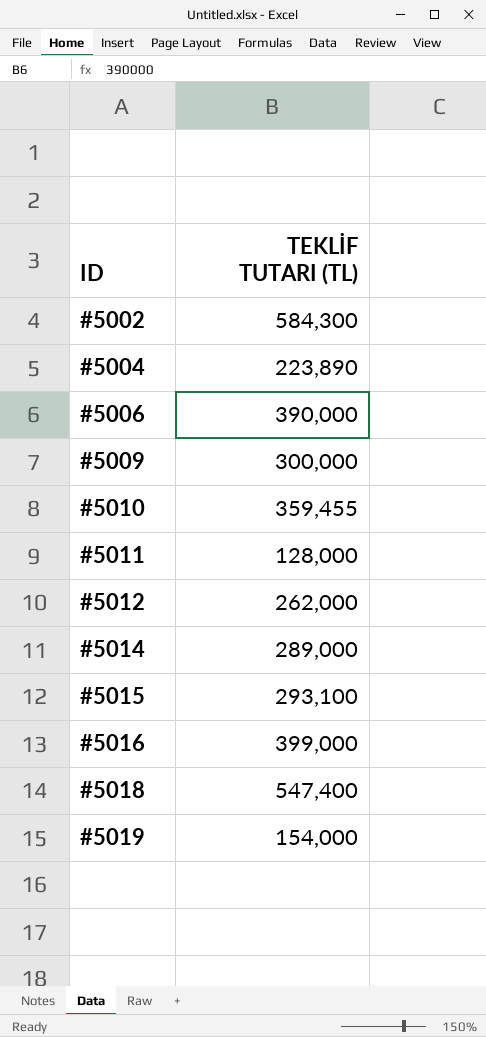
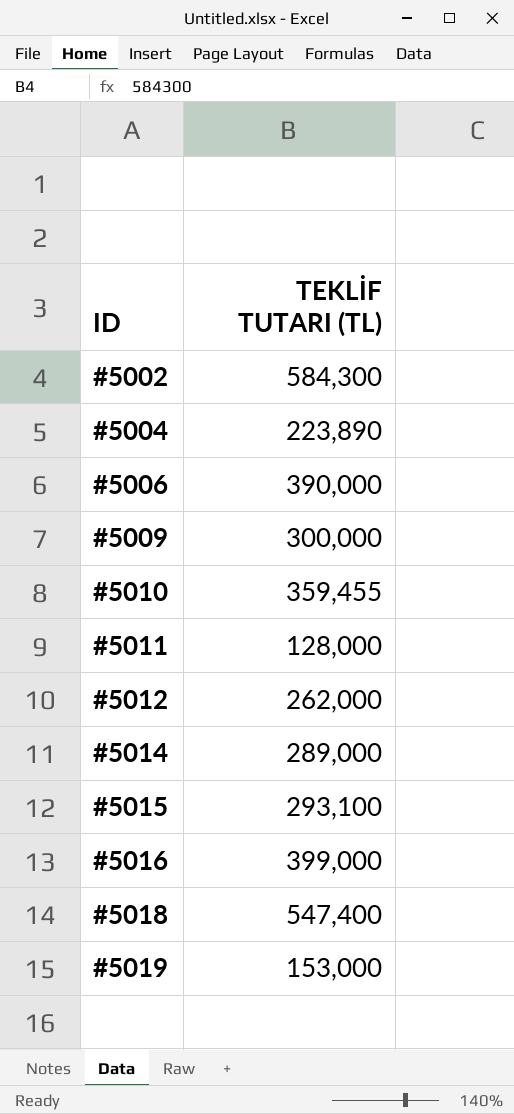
#5019 | TEKLİF TUTARI (TL): 154,000 -> 153,000

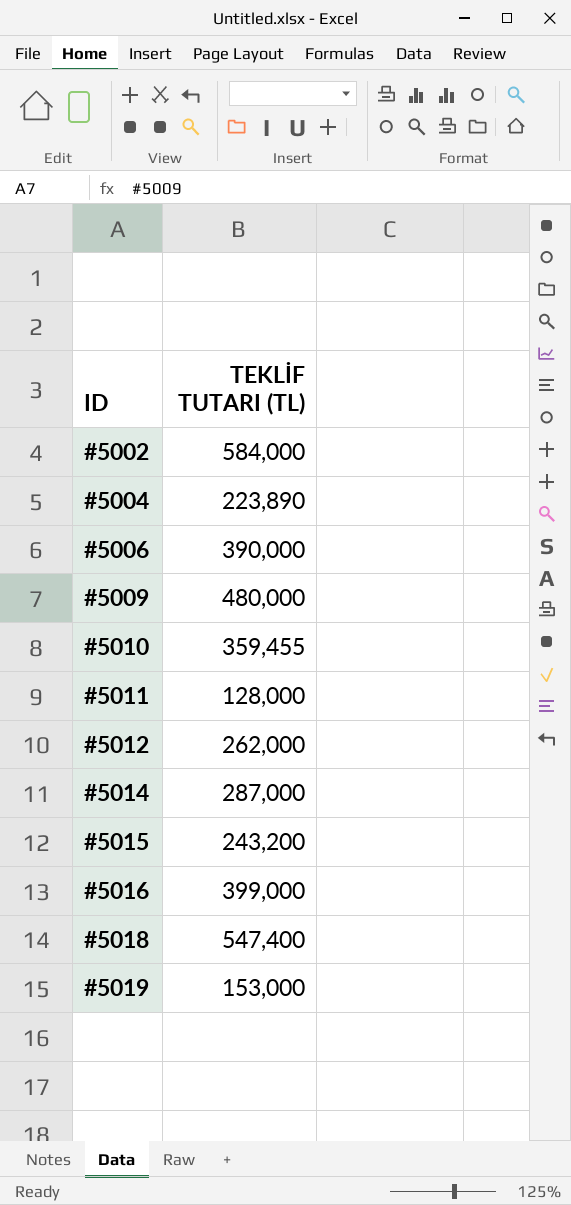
#5002 | TEKLİF TUTARI (TL): 584,300 -> 584,000
#5009 | TEKLİF TUTARI (TL): 300,000 -> 480,000
#5014 | TEKLİF TUTARI (TL): 289,000 -> 287,000
#5015 | TEKLİF TUTARI (TL): 293,100 -> 243,200

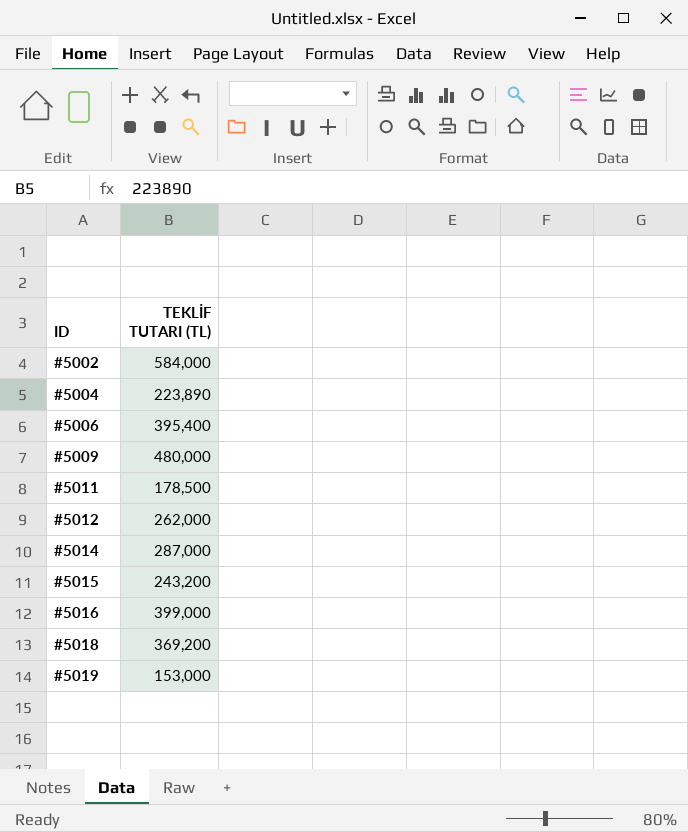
row #5010: 359,455 -> none
#5006 | TEKLİF TUTARI (TL): 390,000 -> 395,400
#5011 | TEKLİF TUTARI (TL): 128,000 -> 178,500
#5018 | TEKLİF TUTARI (TL): 547,400 -> 369,200

